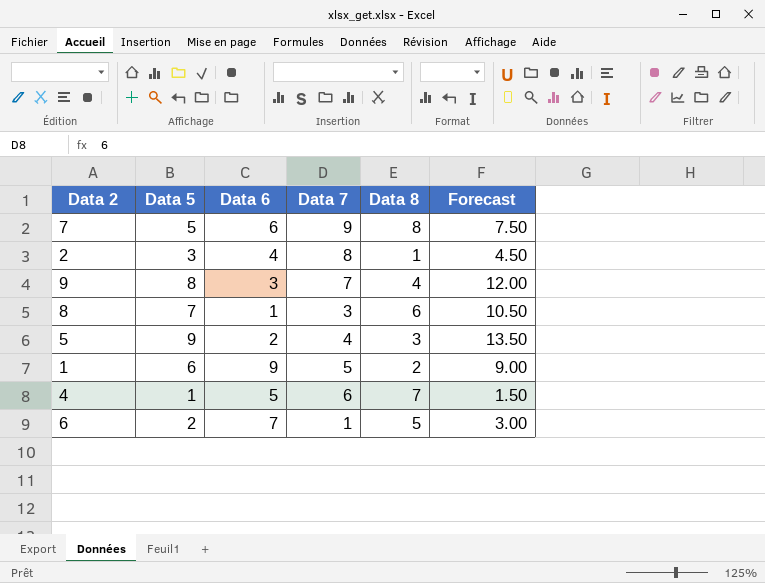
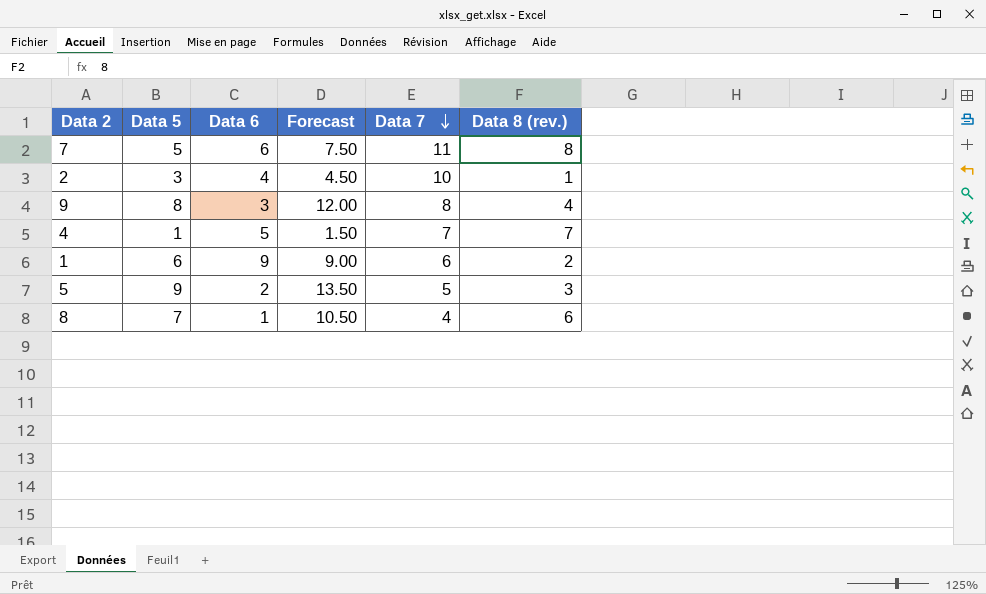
row order: none -> Data 7 descending
column Forecast | position: 6 -> 4
column name: Data 8 -> Data 8 (rev.)
row 6: 2 | 7 | 1 | 5 | 3.00 -> none
7 | Data 7: 9 -> 11
2 | Data 7: 8 -> 10
9 | Data 7: 7 -> 8
4 | Data 7: 6 -> 7
1 | Data 7: 5 -> 6
5 | Data 7: 4 -> 5
8 | Data 7: 3 -> 4

